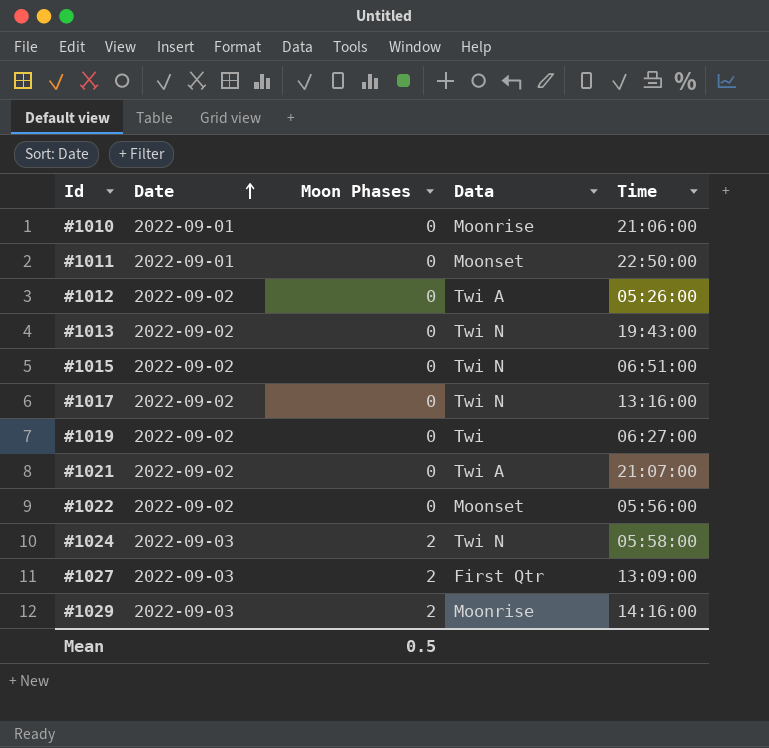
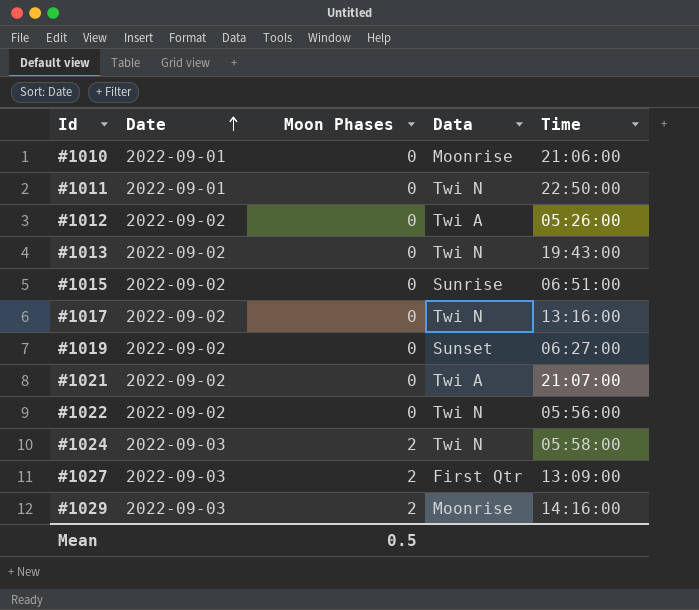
#1011 | Data: Moonset -> Twi N
#1015 | Data: Twi N -> Sunrise
#1019 | Data: Twi -> Sunset
#1022 | Data: Moonset -> Twi N

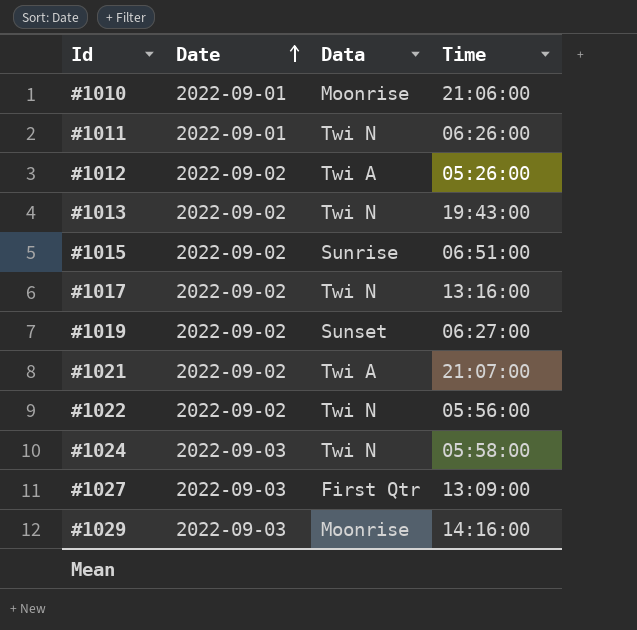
column Moon Phases | position: 3 -> none
#1011 | Time: 22:50:00 -> 06:26:00

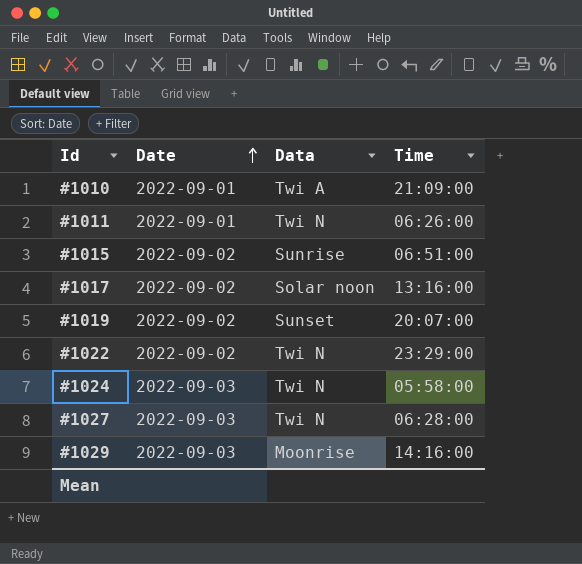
row #1012: 2022-09-02 | Twi A | 05:26:00 -> none
row #1013: 2022-09-02 | Twi N | 19:43:00 -> none
row #1021: 2022-09-02 | Twi A | 21:07:00 -> none
#1010 | Data: Moonrise -> Twi A
#1010 | Time: 21:06:00 -> 21:09:00
#1017 | Data: Twi N -> Solar noon
#1019 | Time: 06:27:00 -> 20:07:00
#1022 | Time: 05:56:00 -> 23:29:00
#1027 | Data: First Qtr -> Twi N
#1027 | Time: 13:09:00 -> 06:28:00

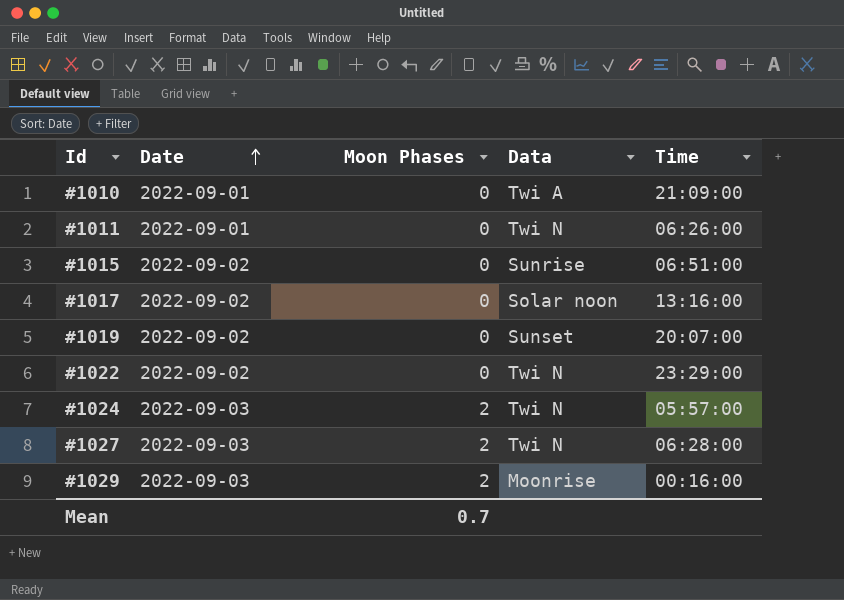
column Moon Phases | position: none -> 3
#1024 | Time: 05:58:00 -> 05:57:00
#1029 | Time: 14:16:00 -> 00:16:00

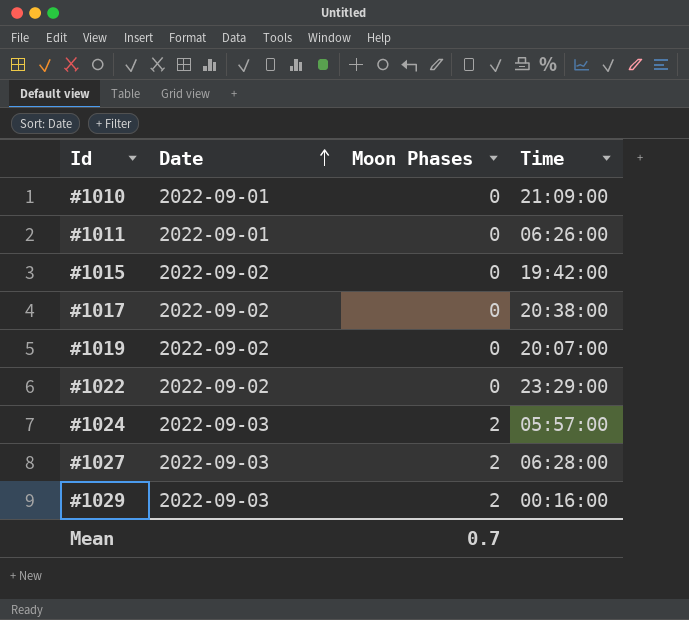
column Data | position: 4 -> none
#1015 | Time: 06:51:00 -> 19:42:00
#1017 | Time: 13:16:00 -> 20:38:00

